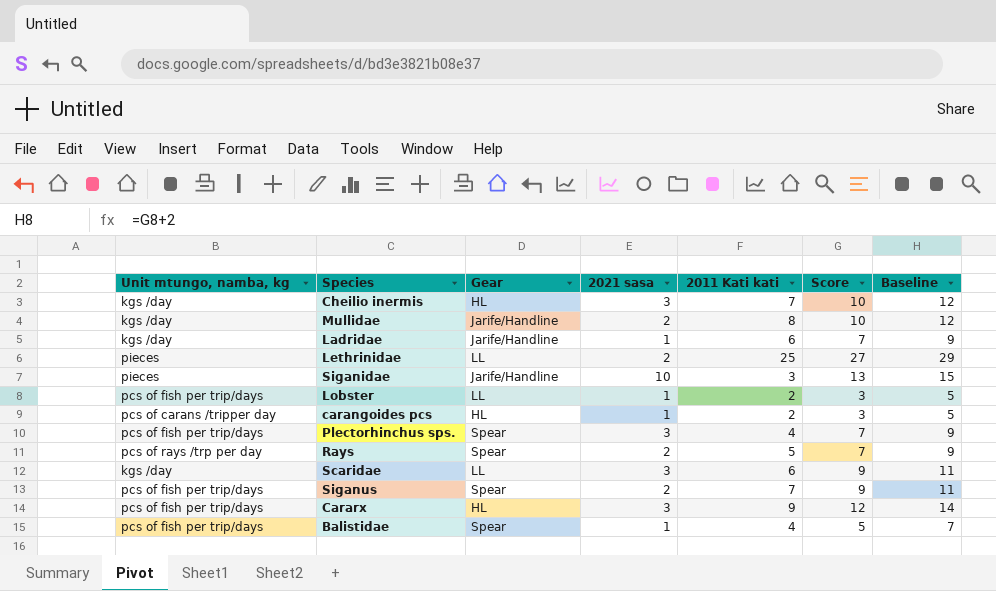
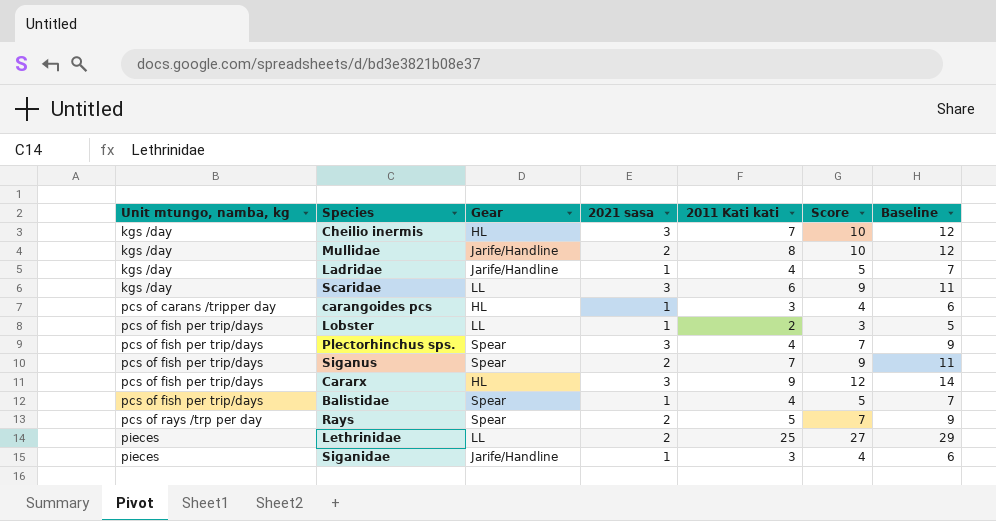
row order: none -> Unit mtungo, namba, kg ascending
Ladridae | 2011 Kati kati: 6 -> 4
Ladridae | Score: 7 -> 5
Ladridae | Baseline: 9 -> 7
carangoides pcs | 2011 Kati kati: 2 -> 3
carangoides pcs | Score: 3 -> 4
carangoides pcs | Baseline: 5 -> 6
Siganidae | 2021 sasa: 10 -> 1
Siganidae | Score: 13 -> 4
Siganidae | Baseline: 15 -> 6

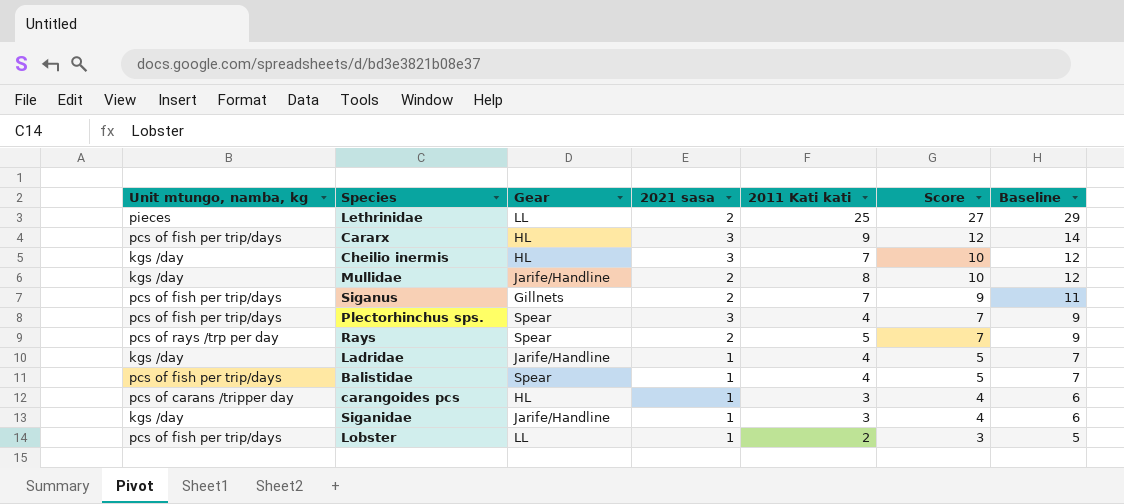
row order: Unit mtungo, namba, kg ascending -> Score descending
row Scaridae: kgs /day | LL | 3 | 6 | 9 | 11 -> none
Siganus | Gear: Spear -> Gillnets
Siganidae | Unit mtungo, namba, kg: pieces -> kgs /day

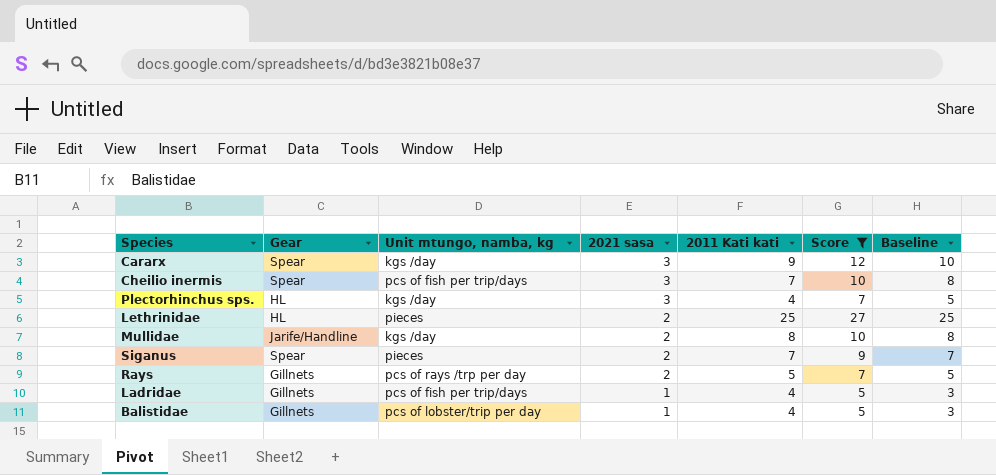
filter: none -> Score >= 5
row order: Score descending -> 2021 sasa descending
column Unit mtungo, namba, kg | position: 1 -> 3
column Baseline | formula: [Score] + 2 -> [Score] - 2
Cararx | Gear: HL -> Spear
Cararx | Unit mtungo, namba, kg: pcs of fish per trip/days -> kgs /day
Cheilio inermis | Gear: HL -> Spear
Cheilio inermis | Unit mtungo, namba, kg: kgs /day -> pcs of fish per trip/days
Plectorhinchus sps. | Gear: Spear -> HL
Plectorhinchus sps. | Unit mtungo, namba, kg: pcs of fish per trip/days -> kgs /day
Lethrinidae | Gear: LL -> HL
Siganus | Gear: Gillnets -> Spear
Siganus | Unit mtungo, namba, kg: pcs of fish per trip/days -> pieces
Rays | Gear: Spear -> Gillnets
Ladridae | Gear: Jarife/Handline -> Gillnets
Ladridae | Unit mtungo, namba, kg: kgs /day -> pcs of fish per trip/days
Balistidae | Gear: Spear -> Gillnets
Balistidae | Unit mtungo, namba, kg: pcs of fish per trip/days -> pcs of lobster/trip per day

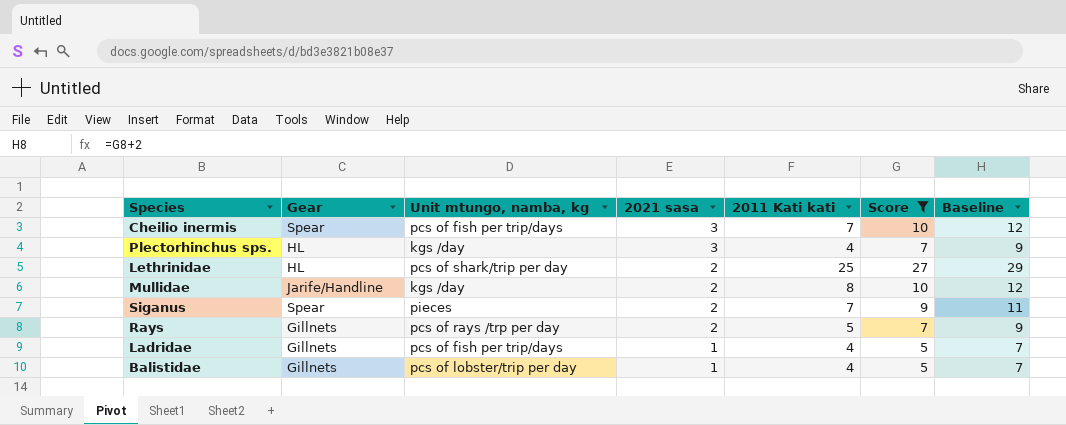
column Baseline | formula: [Score] - 2 -> [Score] + 2
row Cararx: Spear | kgs /day | 3 | 9 | 12 | 10 -> none
Lethrinidae | Unit mtungo, namba, kg: pieces -> pcs of shark/trip per day

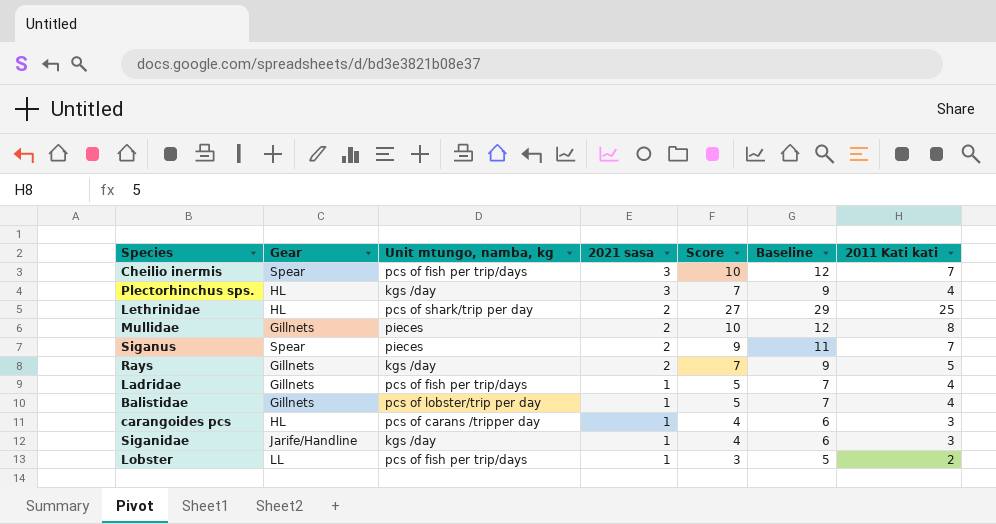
filter: Score >= 5 -> none
column 2011 Kati kati | position: 5 -> 7
Mullidae | Gear: Jarife/Handline -> Gillnets
Mullidae | Unit mtungo, namba, kg: kgs /day -> pieces
Rays | Unit mtungo, namba, kg: pcs of rays /trp per day -> kgs /day

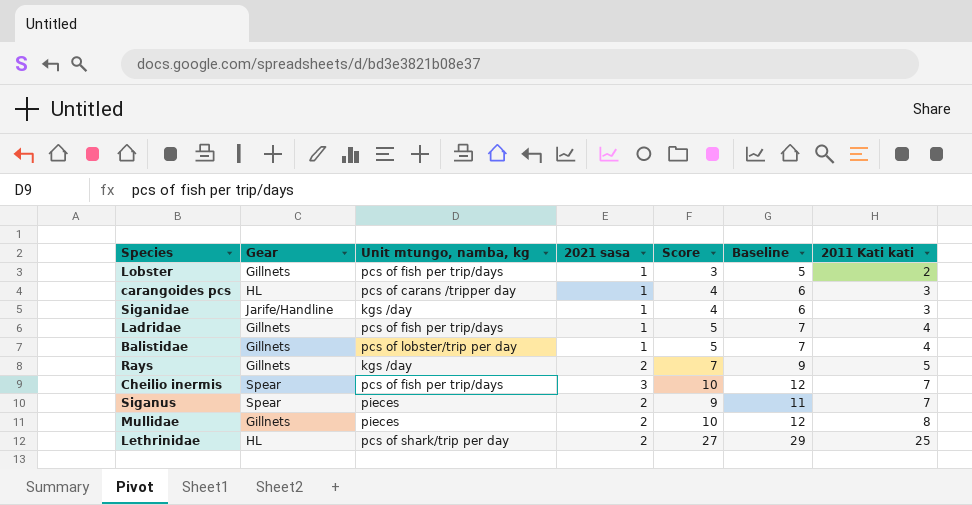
row order: 2021 sasa descending -> 2011 Kati kati ascending
row Plectorhinchus sps.: HL | kgs /day | 3 | 7 | 9 | 4 -> none
Lobster | Gear: LL -> Gillnets

